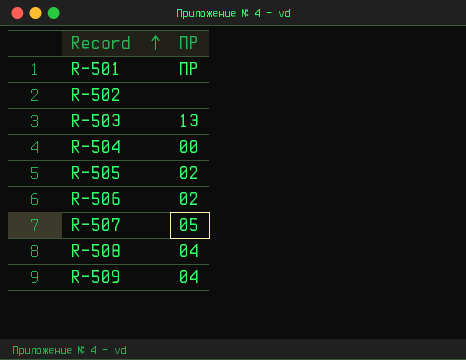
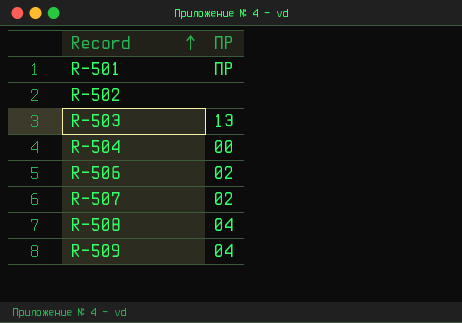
row R-505: 02 -> none
R-507 | ПР: 05 -> 02

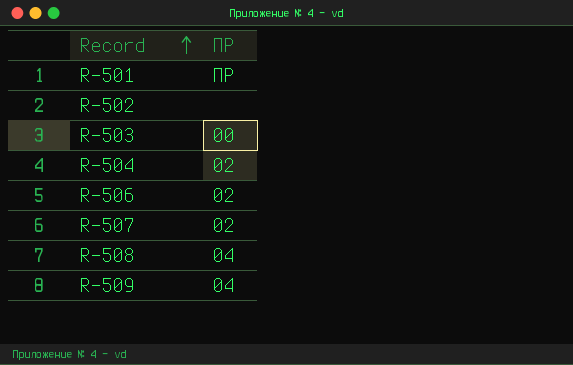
R-503 | ПР: 13 -> 00
R-504 | ПР: 00 -> 02

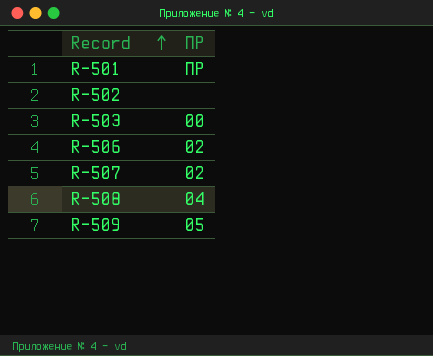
row R-504: 02 -> none
R-509 | ПР: 04 -> 05

